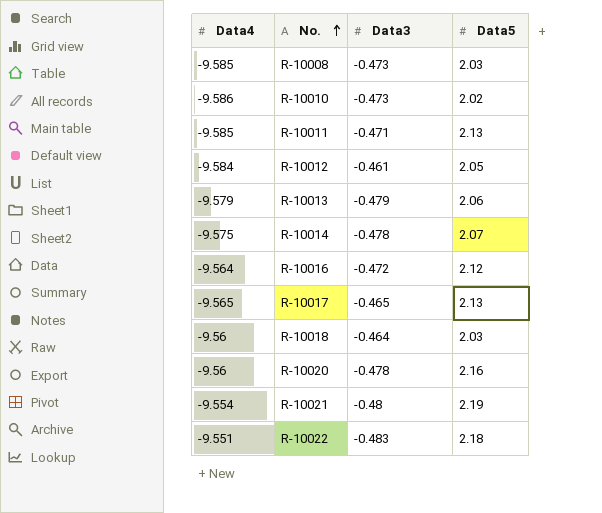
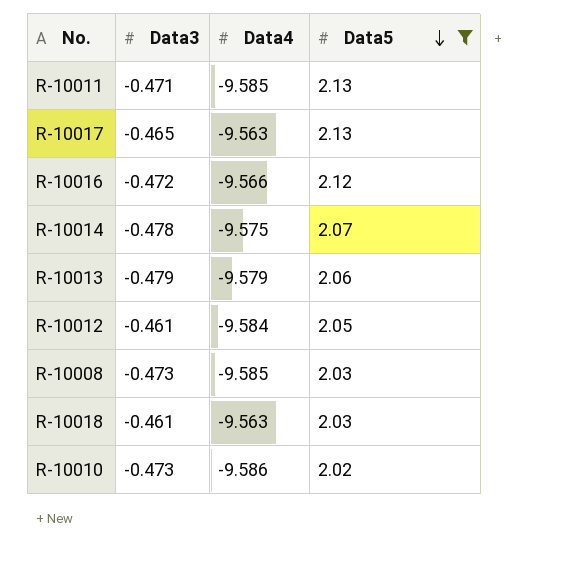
filter: none -> Data5 <= 2.13
row order: No. ascending -> Data5 descending
column Data4 | position: 1 -> 3
R-10017 | Data4: -9.565 -> -9.563
R-10016 | Data4: -9.564 -> -9.566
R-10018 | Data3: -0.464 -> -0.461
R-10018 | Data4: -9.56 -> -9.563

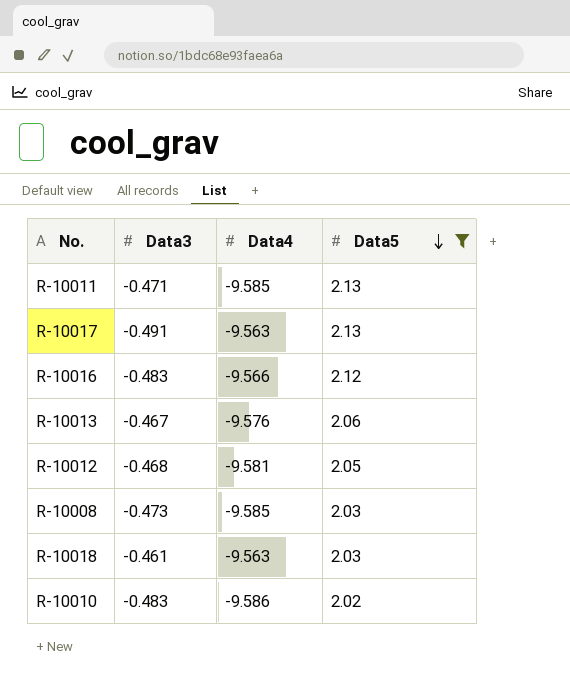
row R-10014: -0.478 | -9.575 | 2.07 -> none
R-10017 | Data3: -0.465 -> -0.491
R-10016 | Data3: -0.472 -> -0.483
R-10013 | Data3: -0.479 -> -0.467
R-10013 | Data4: -9.579 -> -9.576
R-10012 | Data3: -0.461 -> -0.468
R-10012 | Data4: -9.584 -> -9.581
R-10010 | Data3: -0.473 -> -0.483

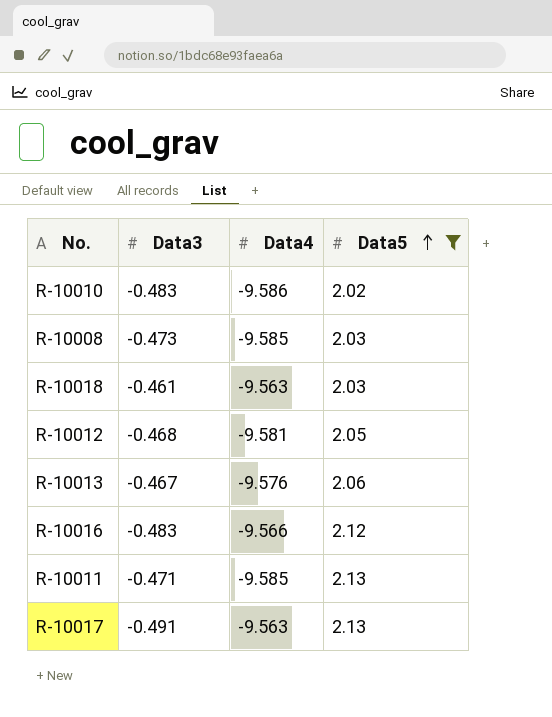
row order: Data5 descending -> Data5 ascending

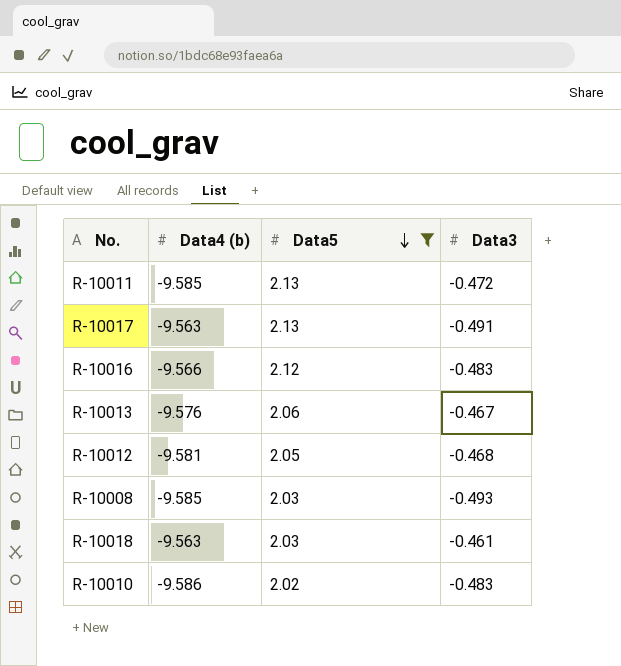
row order: Data5 ascending -> Data5 descending
column name: Data4 -> Data4 (b)
column Data3 | position: 2 -> 4
R-10011 | Data3: -0.471 -> -0.472
R-10008 | Data3: -0.473 -> -0.493

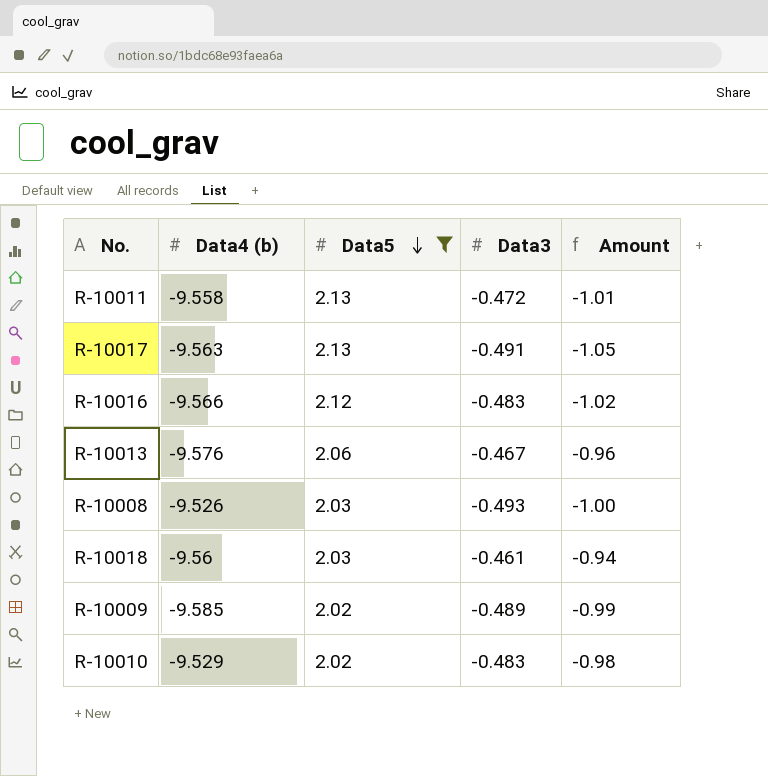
column Amount | formula: none -> [Data5] * [Data3]
row R-10012: -9.581 | 2.05 | -0.468 -> none
R-10011 | Data4 (b): -9.585 -> -9.558
R-10008 | Data4 (b): -9.585 -> -9.526
R-10018 | Data4 (b): -9.563 -> -9.56
row R-10009: none -> -9.585 | 2.02 | -0.489 | -0.99
R-10010 | Data4 (b): -9.586 -> -9.529

